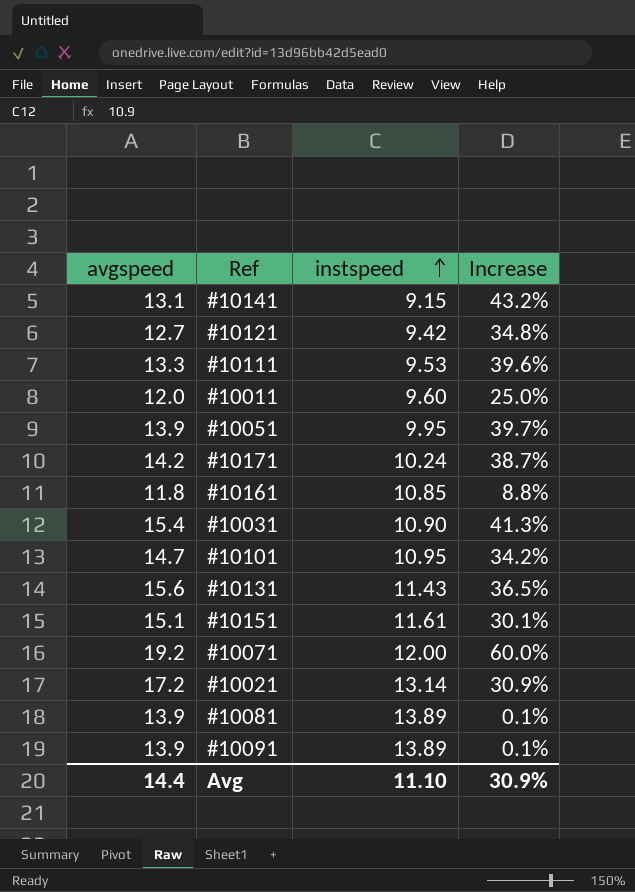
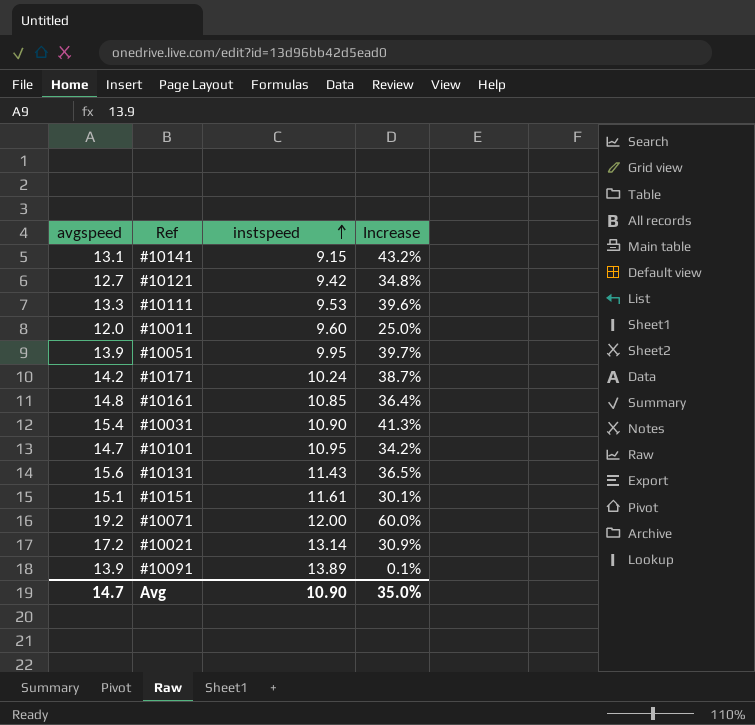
row #10081: 13.9 | 13.89 | 0.1% -> none
#10161 | avgspeed: 11.8 -> 14.8
#10161 | Increase: 8.8% -> 36.4%
Avg | avgspeed: 14.4 -> 14.7
Avg | instspeed: 11.10 -> 10.90
Avg | Increase: 30.9% -> 35.0%

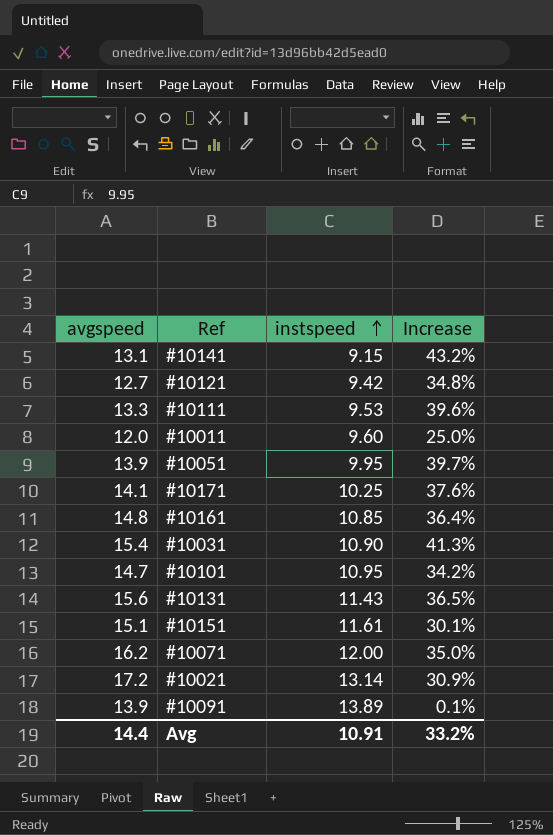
#10171 | avgspeed: 14.2 -> 14.1
#10171 | instspeed: 10.24 -> 10.25
#10171 | Increase: 38.7% -> 37.6%
#10071 | avgspeed: 19.2 -> 16.2
#10071 | Increase: 60.0% -> 35.0%
Avg | avgspeed: 14.7 -> 14.4
Avg | instspeed: 10.90 -> 10.91
Avg | Increase: 35.0% -> 33.2%

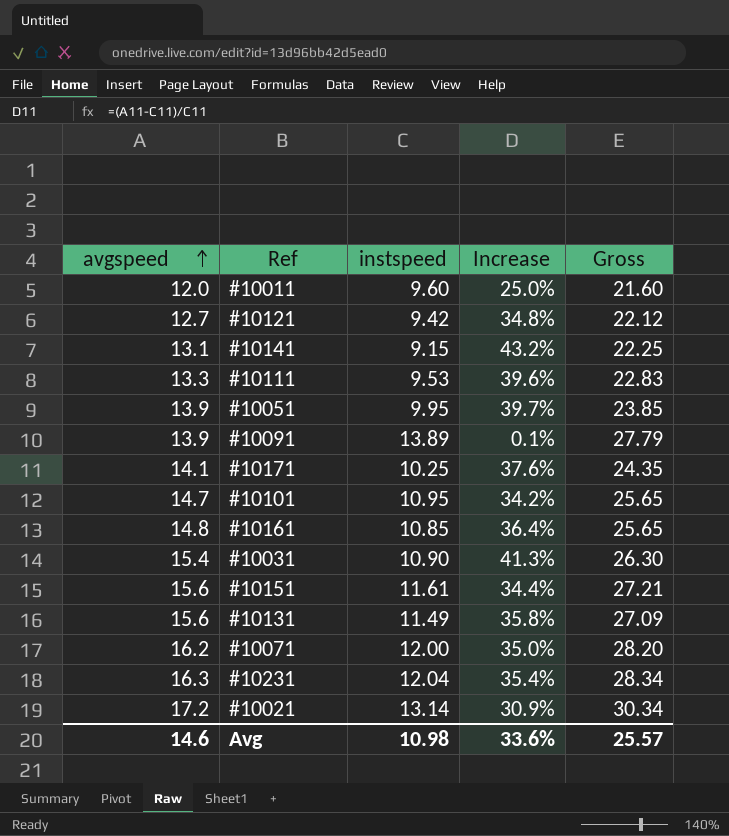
row order: instspeed ascending -> avgspeed ascending
column Gross | formula: none -> [avgspeed] + [instspeed]
#10151 | avgspeed: 15.1 -> 15.6
#10151 | Increase: 30.1% -> 34.4%
#10131 | instspeed: 11.43 -> 11.49
#10131 | Increase: 36.5% -> 35.8%
row #10231: none -> 16.3 | 12.04 | 35.4% | 28.34
Avg | avgspeed: 14.4 -> 14.6
Avg | instspeed: 10.91 -> 10.98
Avg | Increase: 33.2% -> 33.6%

